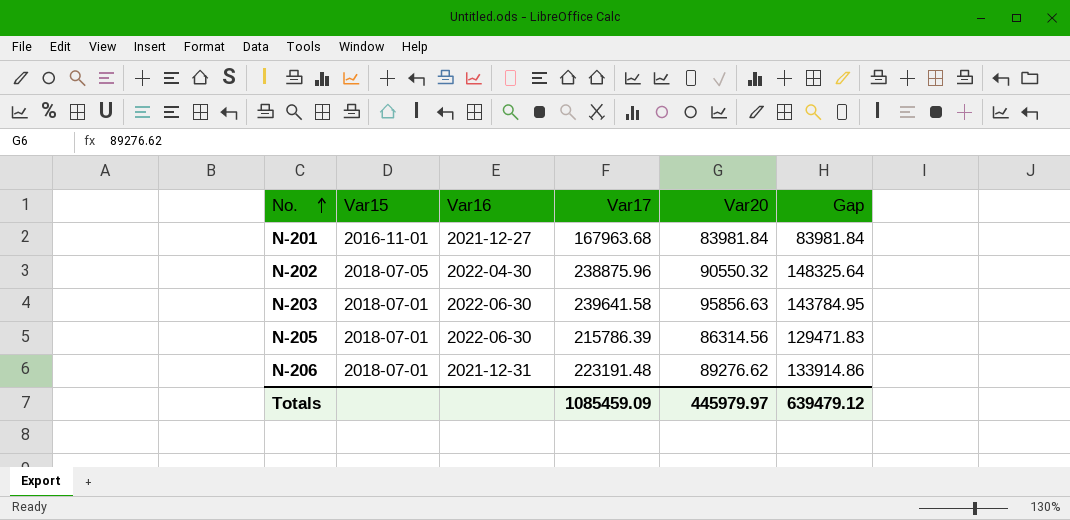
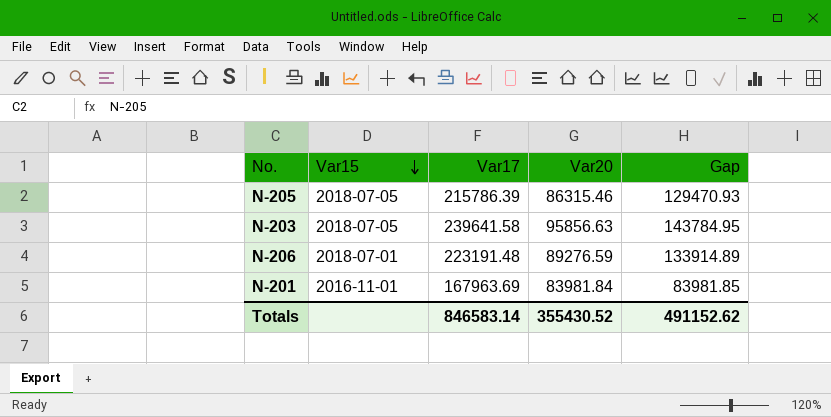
row order: No. ascending -> Var15 descending
column Var16 | position: 3 -> none
row N-202: 2018-07-05 | 2022-04-30 | 238875.96 | 90550.32 | 148325.64 -> none
N-205 | Var15: 2018-07-01 -> 2018-07-05
N-205 | Var20: 86314.56 -> 86315.46
N-205 | Gap: 129471.83 -> 129470.93
N-203 | Var15: 2018-07-01 -> 2018-07-05
N-206 | Var20: 89276.62 -> 89276.59
N-206 | Gap: 133914.86 -> 133914.89
N-201 | Var17: 167963.68 -> 167963.69
N-201 | Gap: 83981.84 -> 83981.85
Totals | Var17: 1085459.09 -> 846583.14
Totals | Var20: 445979.97 -> 355430.52
Totals | Gap: 639479.12 -> 491152.62

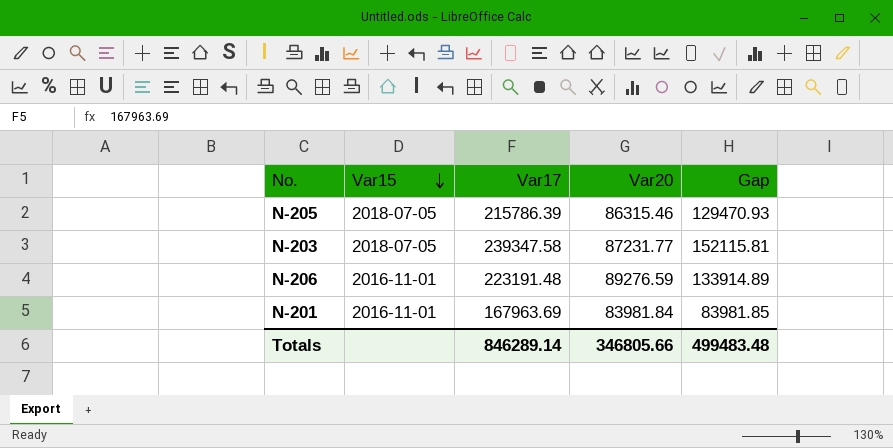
N-203 | Var17: 239641.58 -> 239347.58
N-203 | Var20: 95856.63 -> 87231.77
N-203 | Gap: 143784.95 -> 152115.81
N-206 | Var15: 2018-07-01 -> 2016-11-01
Totals | Var17: 846583.14 -> 846289.14
Totals | Var20: 355430.52 -> 346805.66
Totals | Gap: 491152.62 -> 499483.48

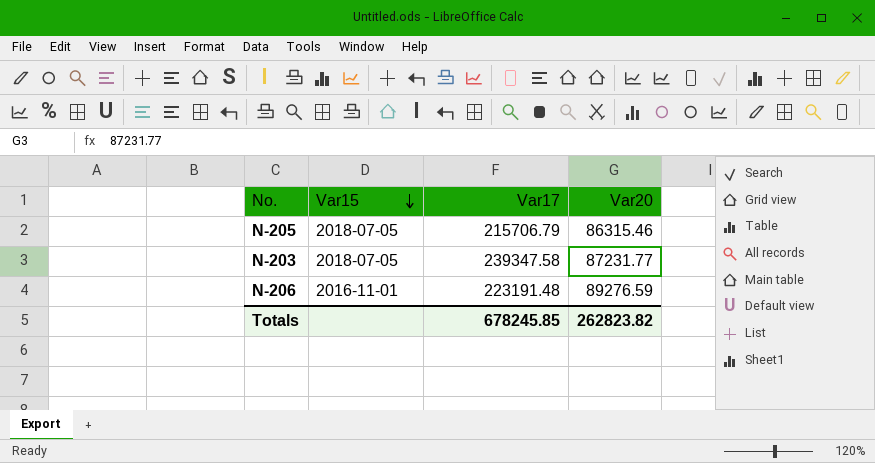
column Gap | formula: [Var17] - [Var20] -> none
row N-201: 2016-11-01 | 167963.69 | 83981.84 | 83981.85 -> none
N-205 | Var17: 215786.39 -> 215706.79
Totals | Var17: 846289.14 -> 678245.85
Totals | Var20: 346805.66 -> 262823.82

